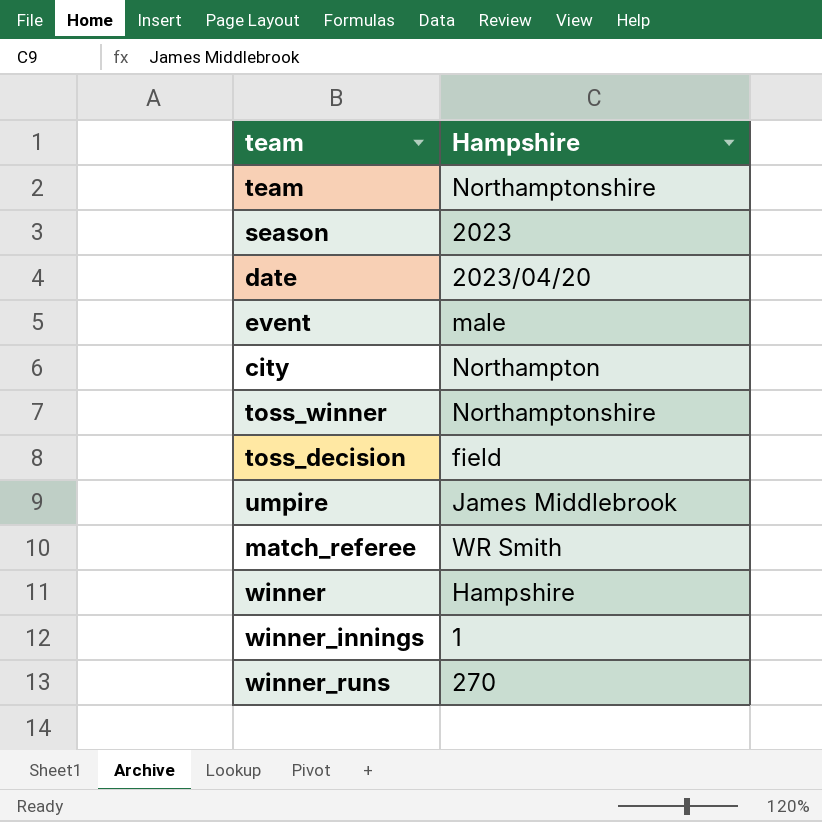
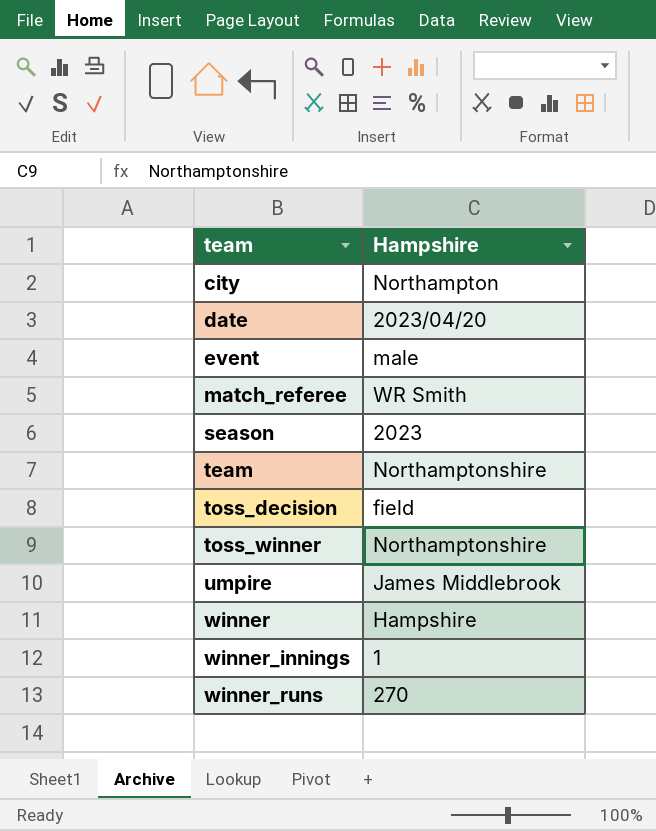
row order: none -> team ascending

